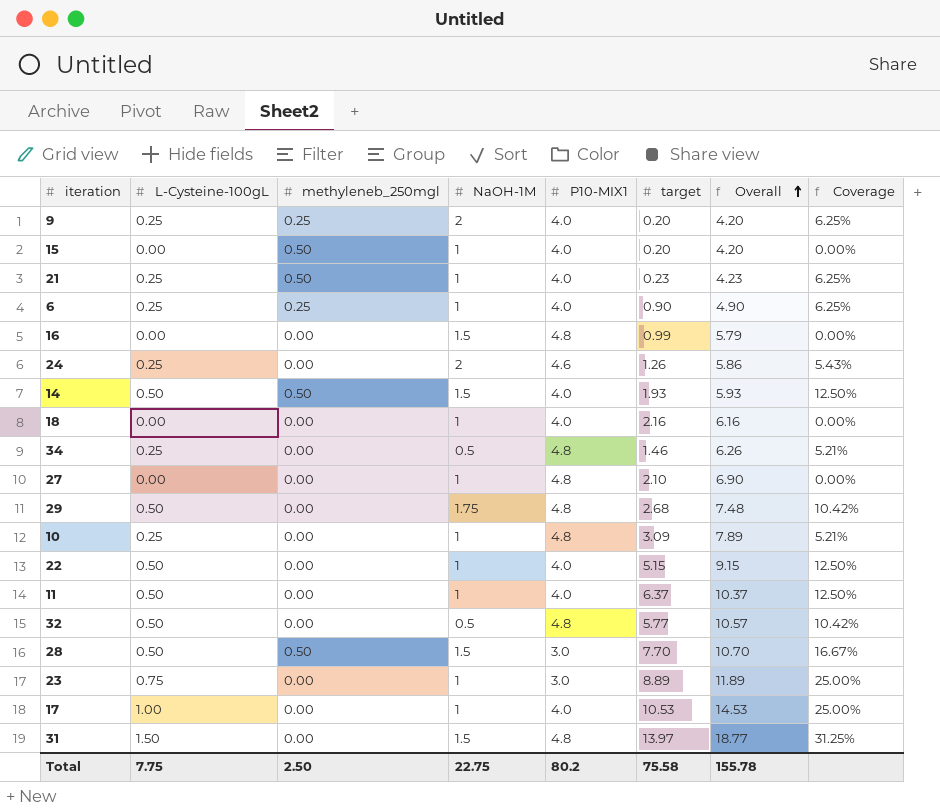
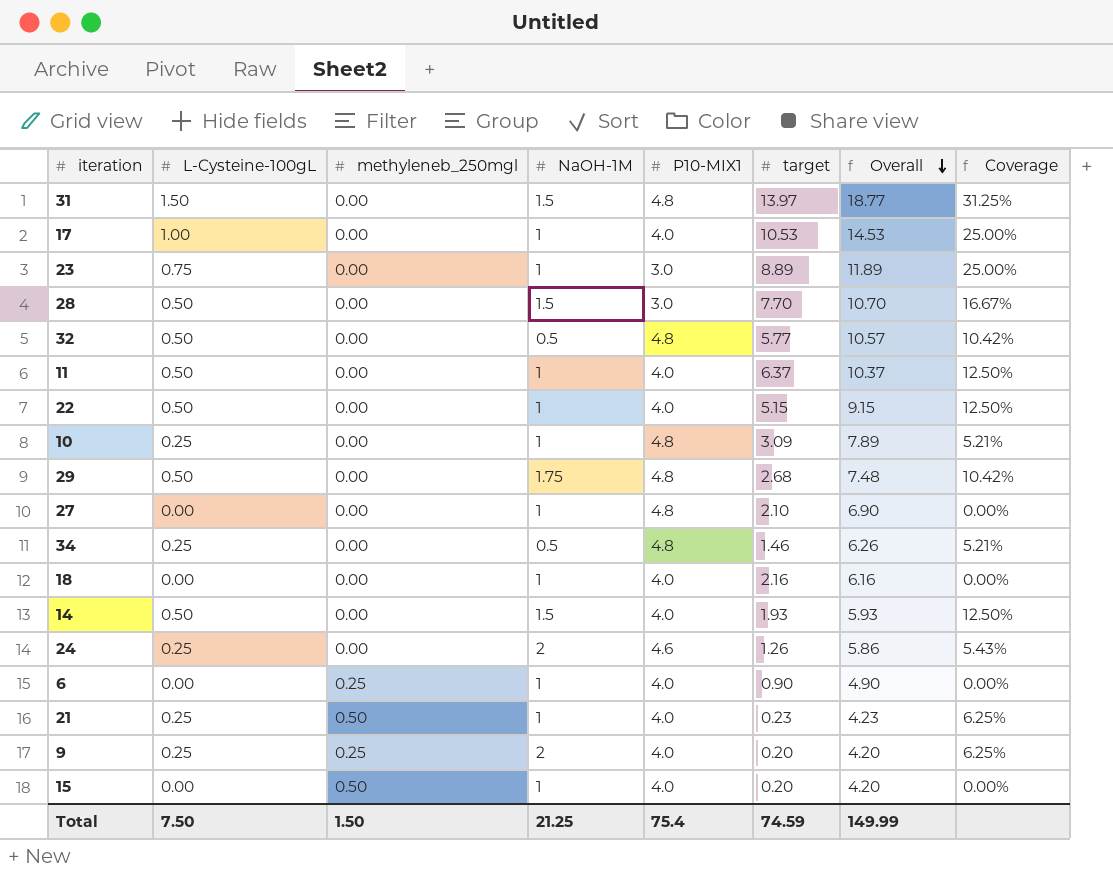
row order: Overall ascending -> Overall descending
row 16: 0.00 | 0.00 | 1.5 | 4.8 | 0.99 | 5.79 | 0.00% -> none
28 | methyleneb_250mgl: 0.50 -> 0.00
14 | methyleneb_250mgl: 0.50 -> 0.00
6 | L-Cysteine-100gL: 0.25 -> 0.00
6 | Coverage: 6.25% -> 0.00%
Total | L-Cysteine-100gL: 7.75 -> 7.50
Total | methyleneb_250mgl: 2.50 -> 1.50
Total | NaOH-1M: 22.75 -> 21.25
Total | P10-MIX1: 80.2 -> 75.4
Total | target: 75.58 -> 74.59
Total | Overall: 155.78 -> 149.99

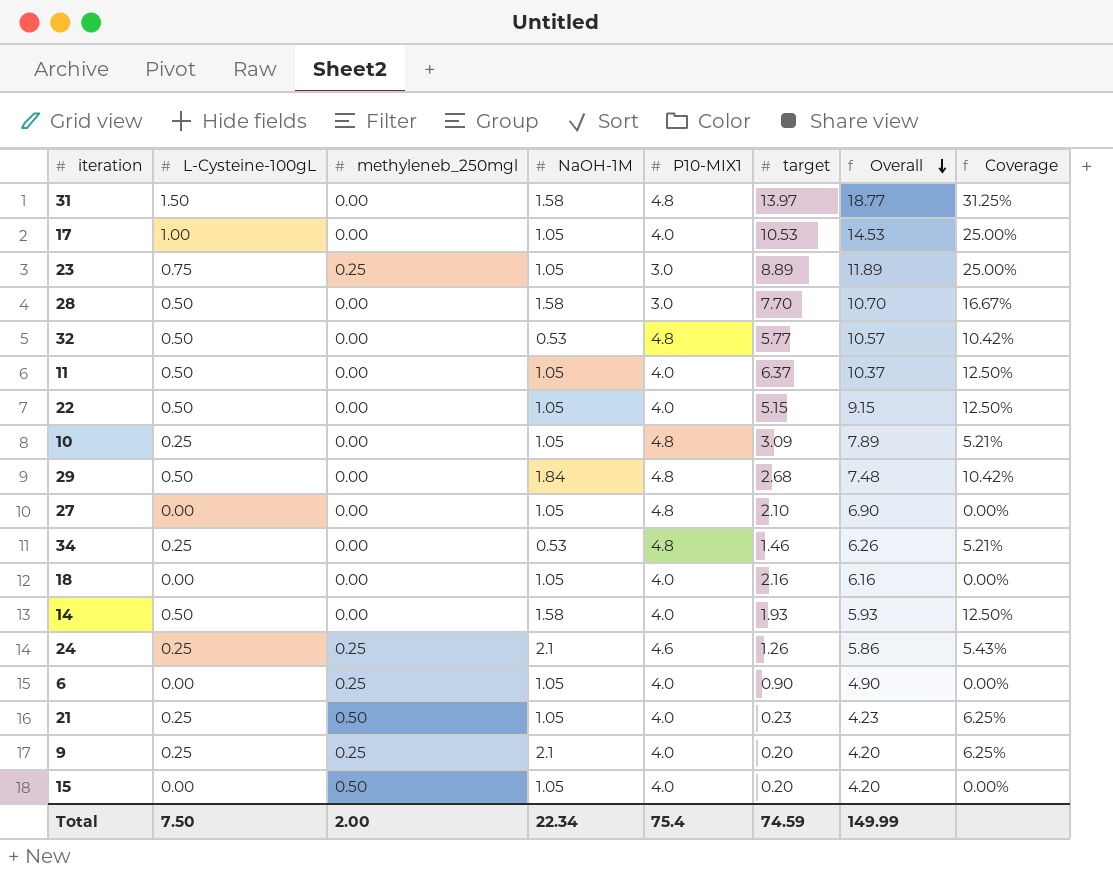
31 | NaOH-1M: 1.5 -> 1.58
17 | NaOH-1M: 1 -> 1.05
23 | methyleneb_250mgl: 0.00 -> 0.25
23 | NaOH-1M: 1 -> 1.05
28 | NaOH-1M: 1.5 -> 1.58
32 | NaOH-1M: 0.5 -> 0.53
11 | NaOH-1M: 1 -> 1.05
22 | NaOH-1M: 1 -> 1.05
10 | NaOH-1M: 1 -> 1.05
29 | NaOH-1M: 1.75 -> 1.84
27 | NaOH-1M: 1 -> 1.05
34 | NaOH-1M: 0.5 -> 0.53
18 | NaOH-1M: 1 -> 1.05
14 | NaOH-1M: 1.5 -> 1.58
24 | methyleneb_250mgl: 0.00 -> 0.25
24 | NaOH-1M: 2 -> 2.1
6 | NaOH-1M: 1 -> 1.05
21 | NaOH-1M: 1 -> 1.05
9 | NaOH-1M: 2 -> 2.1
15 | NaOH-1M: 1 -> 1.05
Total | methyleneb_250mgl: 1.50 -> 2.00
Total | NaOH-1M: 21.25 -> 22.34

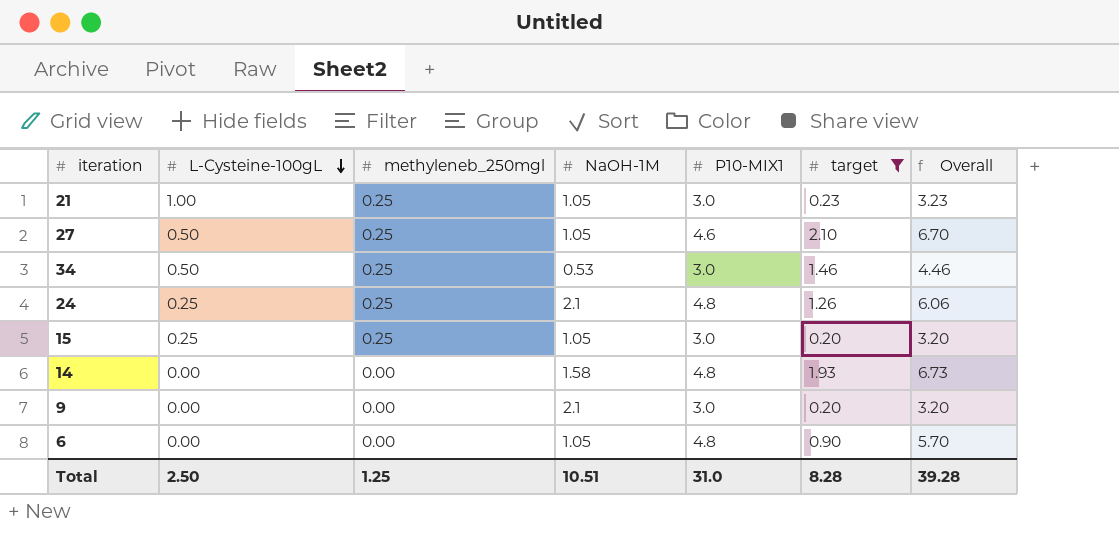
filter: none -> target <= 2.10
row order: Overall descending -> L-Cysteine-100gL descending
column Coverage | formula: [L-Cysteine-100gL] / [P10-MIX1] -> none
21 | L-Cysteine-100gL: 0.25 -> 1.00
21 | methyleneb_250mgl: 0.50 -> 0.25
21 | P10-MIX1: 4.0 -> 3.0
21 | Overall: 4.23 -> 3.23
27 | L-Cysteine-100gL: 0.00 -> 0.50
27 | methyleneb_250mgl: 0.00 -> 0.25
27 | P10-MIX1: 4.8 -> 4.6
27 | Overall: 6.90 -> 6.70
34 | L-Cysteine-100gL: 0.25 -> 0.50
34 | methyleneb_250mgl: 0.00 -> 0.25
34 | P10-MIX1: 4.8 -> 3.0
34 | Overall: 6.26 -> 4.46
24 | P10-MIX1: 4.6 -> 4.8
24 | Overall: 5.86 -> 6.06
15 | L-Cysteine-100gL: 0.00 -> 0.25
15 | methyleneb_250mgl: 0.50 -> 0.25
15 | P10-MIX1: 4.0 -> 3.0
15 | Overall: 4.20 -> 3.20
14 | L-Cysteine-100gL: 0.50 -> 0.00
14 | P10-MIX1: 4.0 -> 4.8
14 | Overall: 5.93 -> 6.73
9 | L-Cysteine-100gL: 0.25 -> 0.00
9 | methyleneb_250mgl: 0.25 -> 0.00
9 | P10-MIX1: 4.0 -> 3.0
9 | Overall: 4.20 -> 3.20
6 | methyleneb_250mgl: 0.25 -> 0.00
6 | P10-MIX1: 4.0 -> 4.8
6 | Overall: 4.90 -> 5.70
Total | L-Cysteine-100gL: 7.50 -> 2.50
Total | methyleneb_250mgl: 2.00 -> 1.25
Total | NaOH-1M: 22.34 -> 10.51
Total | P10-MIX1: 75.4 -> 31.0
Total | target: 74.59 -> 8.28
Total | Overall: 149.99 -> 39.28

